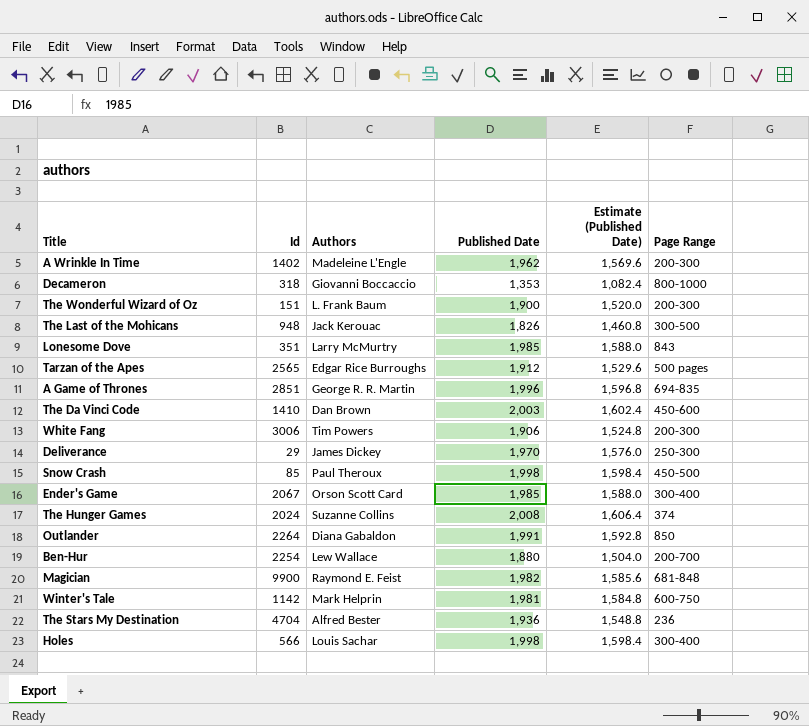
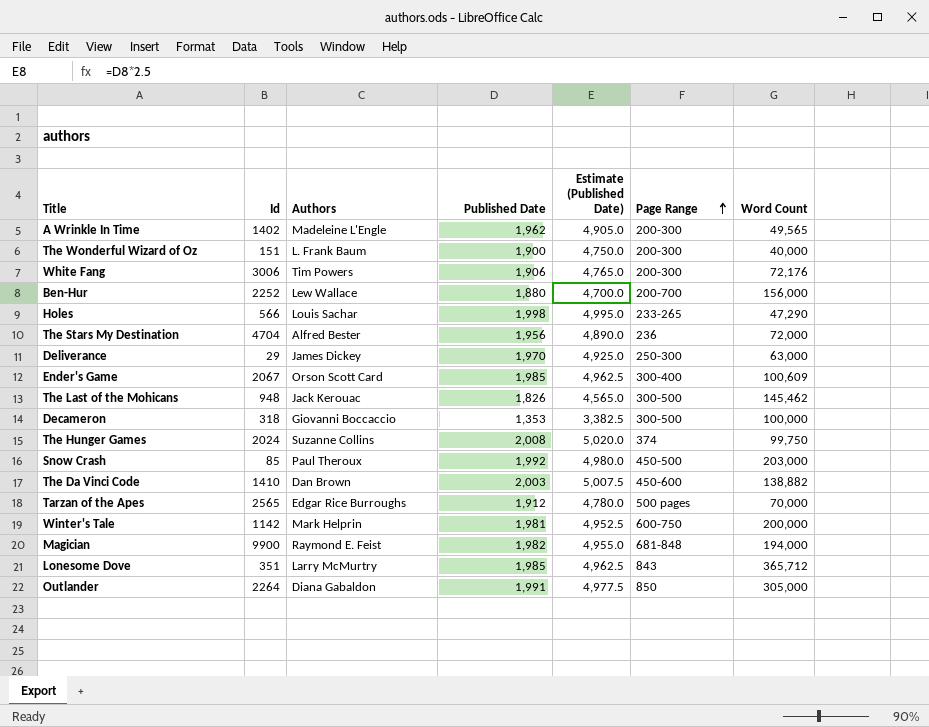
row order: none -> Page Range ascending
column Estimate (Published Date) | formula: [Published Date] * 0.8 -> [Published Date] * 2.5
column Word Count | position: none -> 7
row A Game of Thrones: 2851 | George R. R. Martin | 1,996 | 1,596.8 | 694-835 -> none
Ben-Hur | Id: 2254 -> 2252
Holes | Page Range: 300-400 -> 233-265
The Stars My Destination | Published Date: 1,936 -> 1,956
Decameron | Page Range: 800-1000 -> 300-500
Snow Crash | Published Date: 1,998 -> 1,992

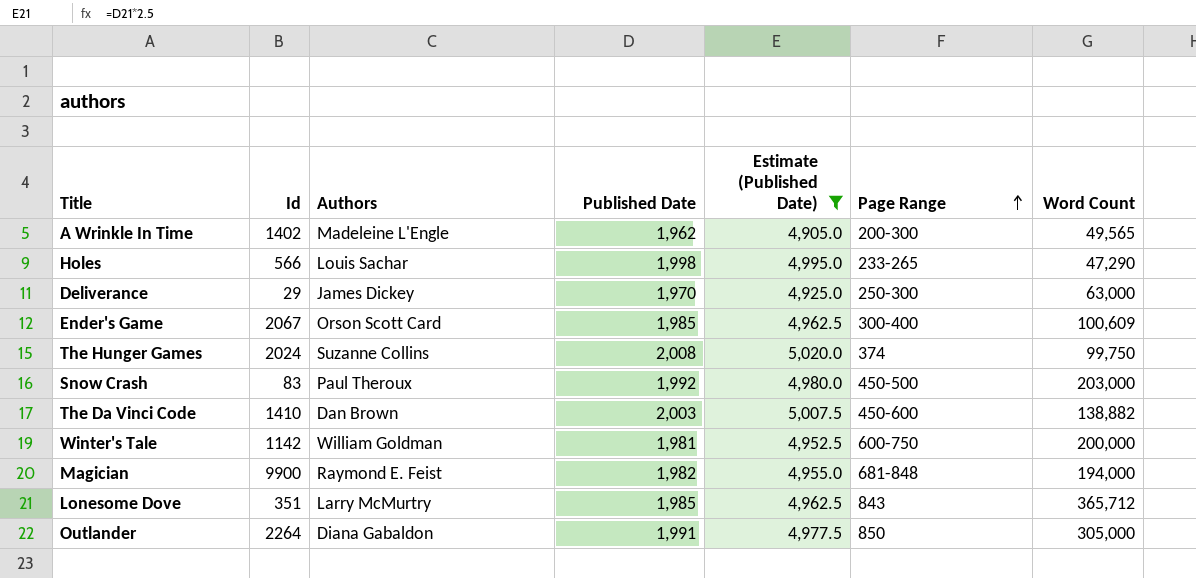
filter: none -> Estimate (Published Date) >= 4,905.0
Snow Crash | Id: 85 -> 83
Winter's Tale | Authors: Mark Helprin -> William Goldman

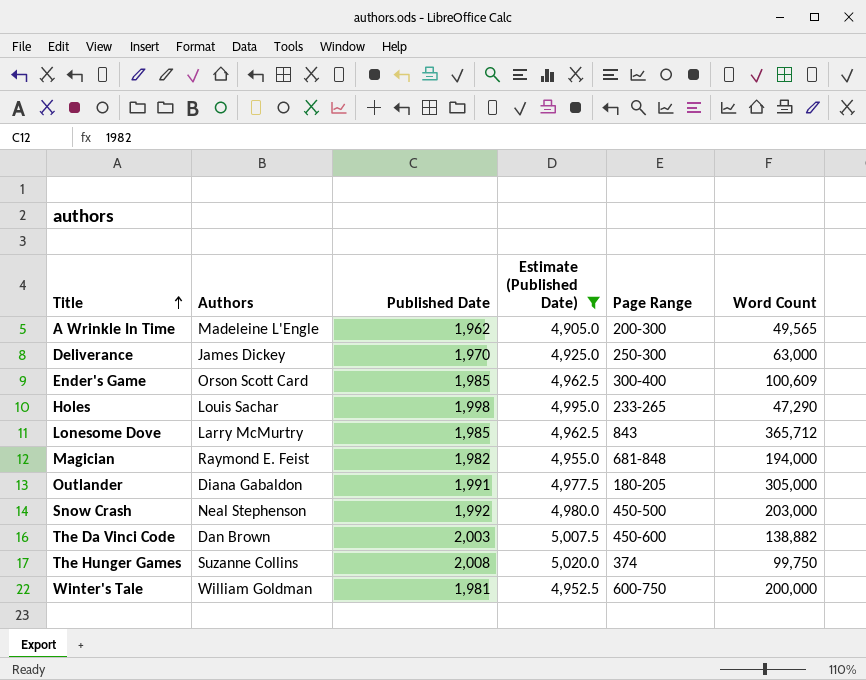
row order: Page Range ascending -> Title ascending
column Id | position: 2 -> none
Outlander | Page Range: 850 -> 180-205
Snow Crash | Authors: Paul Theroux -> Neal Stephenson

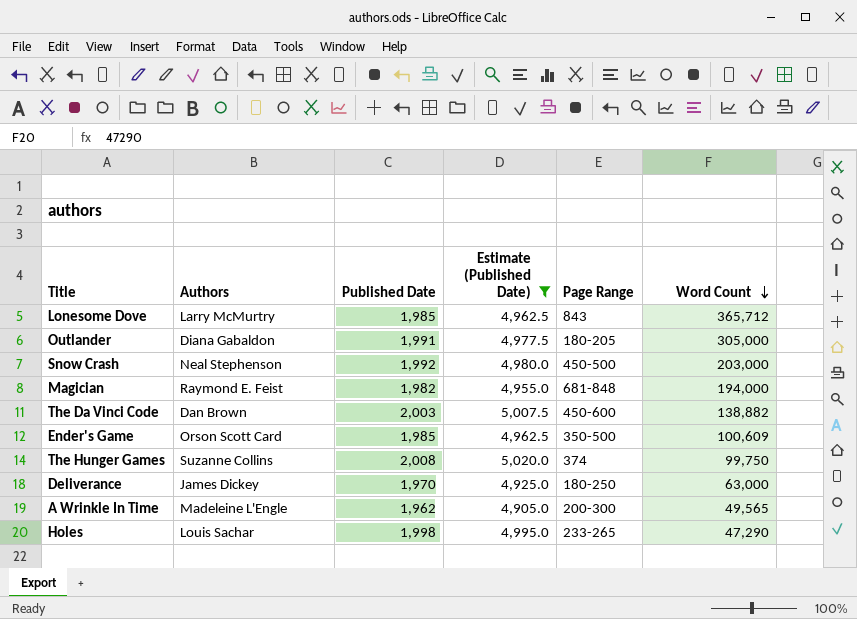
row order: Title ascending -> Word Count descending
row Winter's Tale: William Goldman | 1,981 | 4,952.5 | 600-750 | 200,000 -> none
Ender's Game | Page Range: 300-400 -> 350-500
Deliverance | Page Range: 250-300 -> 180-250

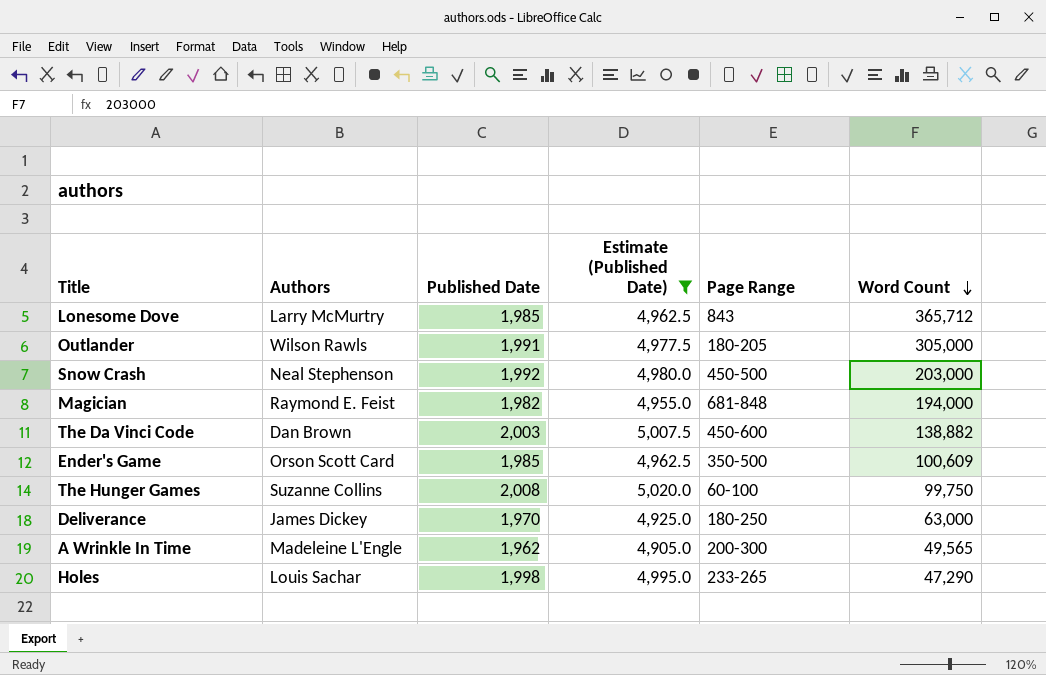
Outlander | Authors: Diana Gabaldon -> Wilson Rawls
The Hunger Games | Page Range: 374 -> 60-100

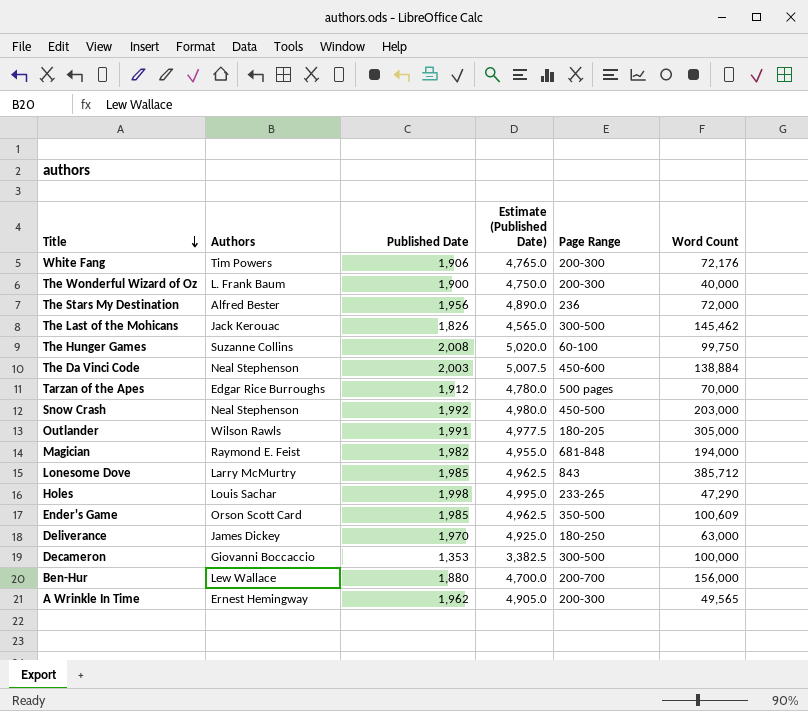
filter: Estimate (Published Date) >= 4,905.0 -> none
row order: Word Count descending -> Title descending
The Da Vinci Code | Authors: Dan Brown -> Neal Stephenson
The Da Vinci Code | Word Count: 138,882 -> 138,884
Lonesome Dove | Word Count: 365,712 -> 385,712
A Wrinkle In Time | Authors: Madeleine L'Engle -> Ernest Hemingway

